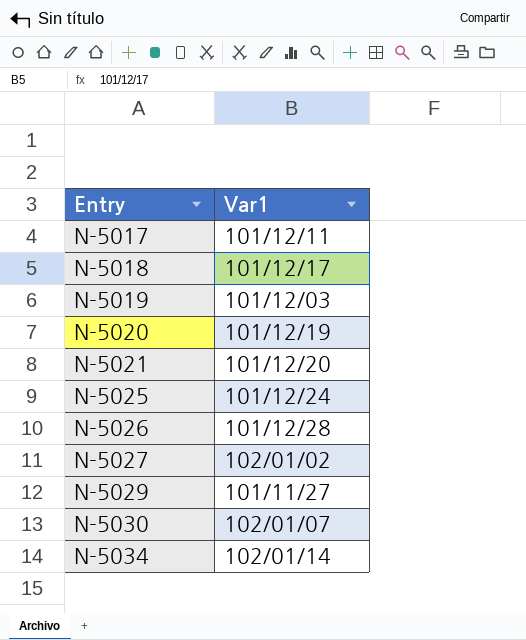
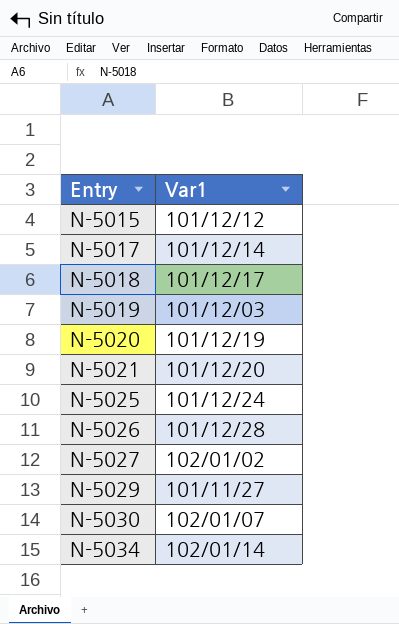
row N-5015: none -> 101/12/12
N-5017 | Var1: 101/12/11 -> 101/12/14

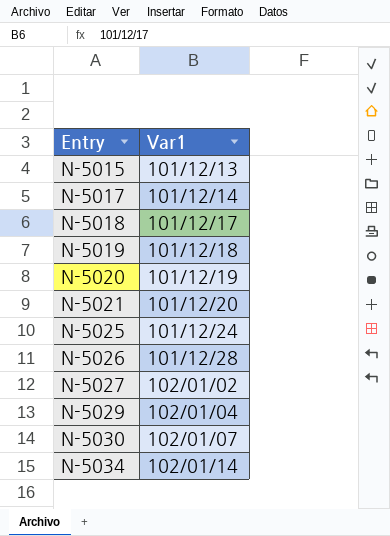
N-5015 | Var1: 101/12/12 -> 101/12/13
N-5019 | Var1: 101/12/03 -> 101/12/18
N-5029 | Var1: 101/11/27 -> 102/01/04

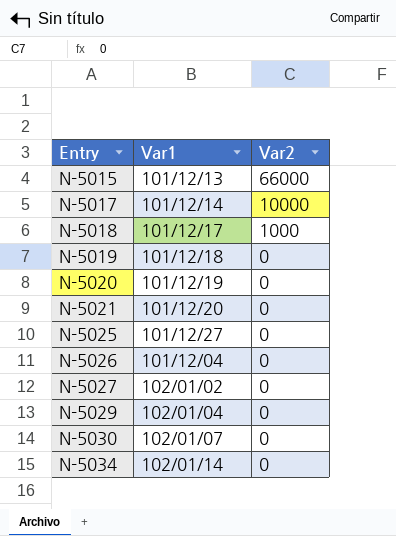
column Var2 | position: none -> 3
N-5025 | Var1: 101/12/24 -> 101/12/27
N-5026 | Var1: 101/12/28 -> 101/12/04

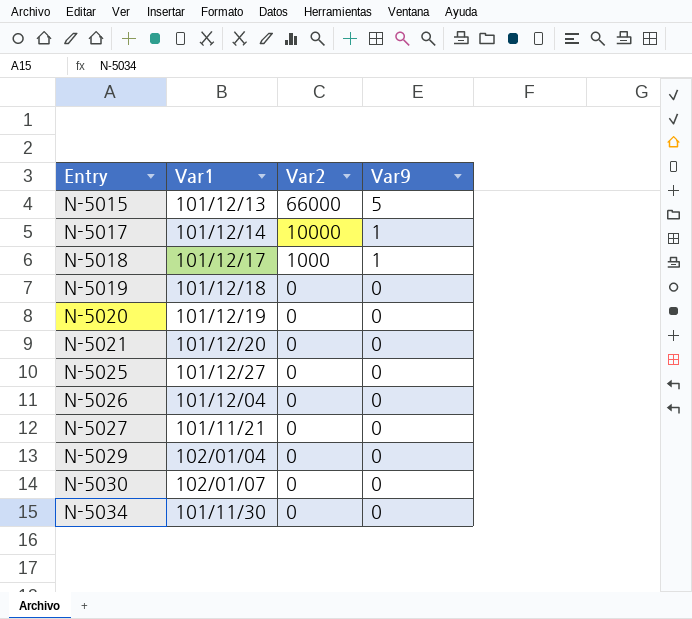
column Var9 | position: none -> 4
N-5027 | Var1: 102/01/02 -> 101/11/21
N-5034 | Var1: 102/01/14 -> 101/11/30

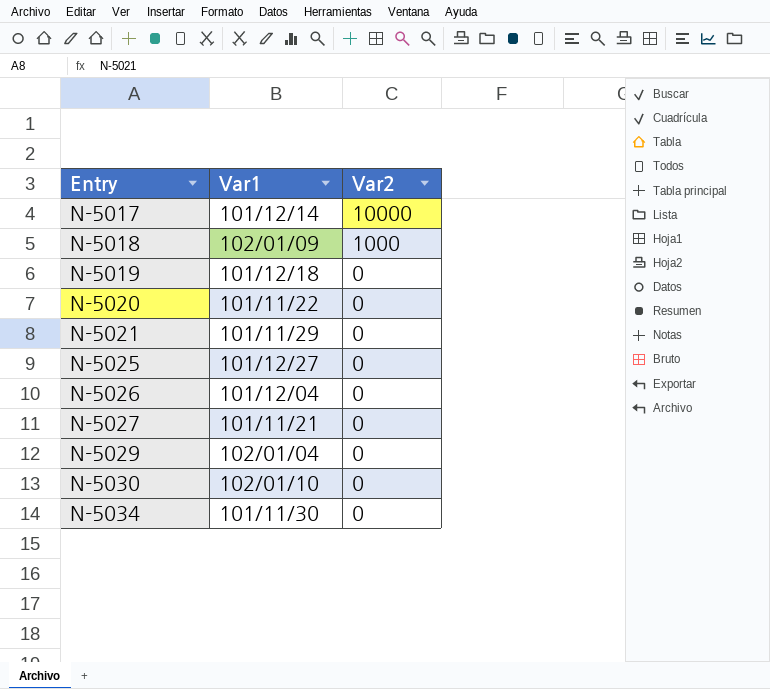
column Var9 | position: 4 -> none
row N-5015: 101/12/13 | 66000 | 5 -> none
N-5018 | Var1: 101/12/17 -> 102/01/09
N-5020 | Var1: 101/12/19 -> 101/11/22
N-5021 | Var1: 101/12/20 -> 101/11/29
N-5030 | Var1: 102/01/07 -> 102/01/10

